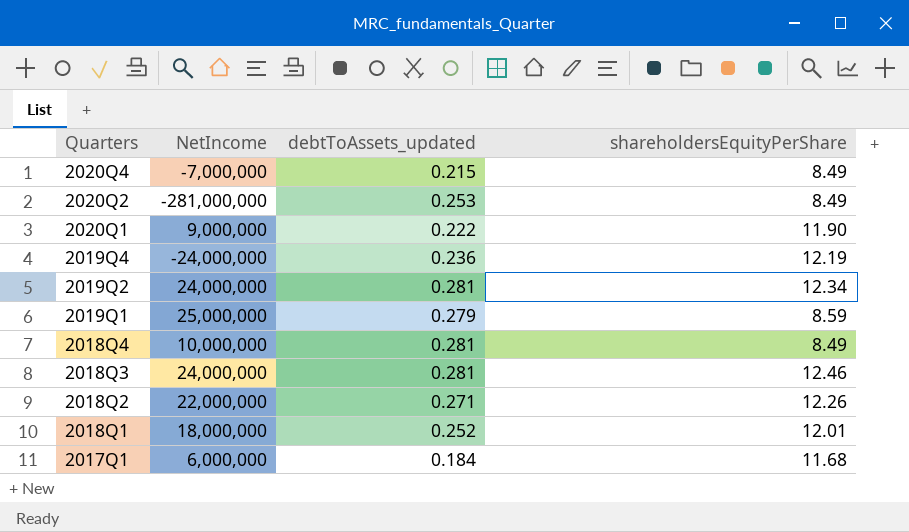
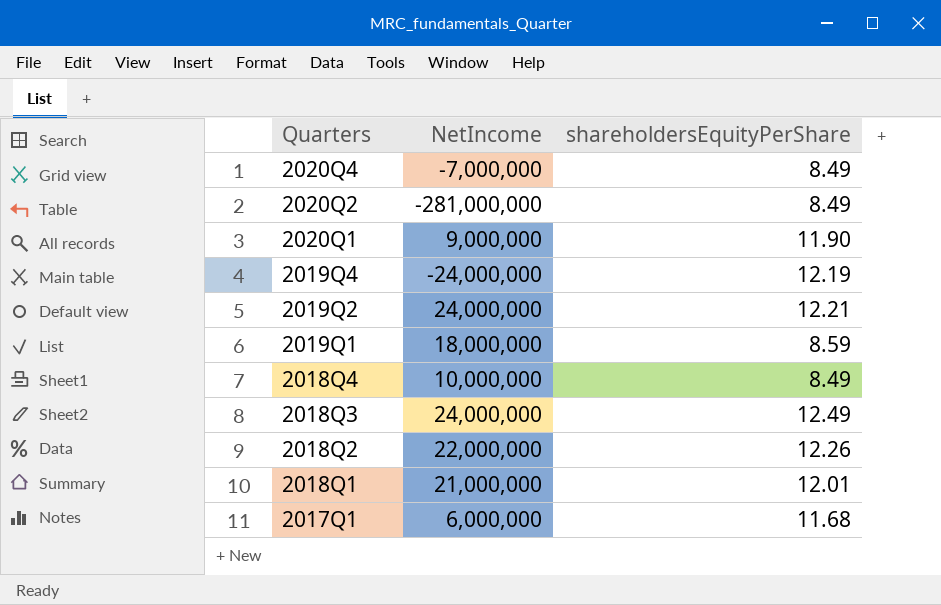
column debtToAssets_updated | position: 3 -> none
2019Q2 | shareholdersEquityPerShare: 12.34 -> 12.21
2019Q1 | NetIncome: 25,000,000 -> 18,000,000
2018Q3 | shareholdersEquityPerShare: 12.46 -> 12.49
2018Q1 | NetIncome: 18,000,000 -> 21,000,000

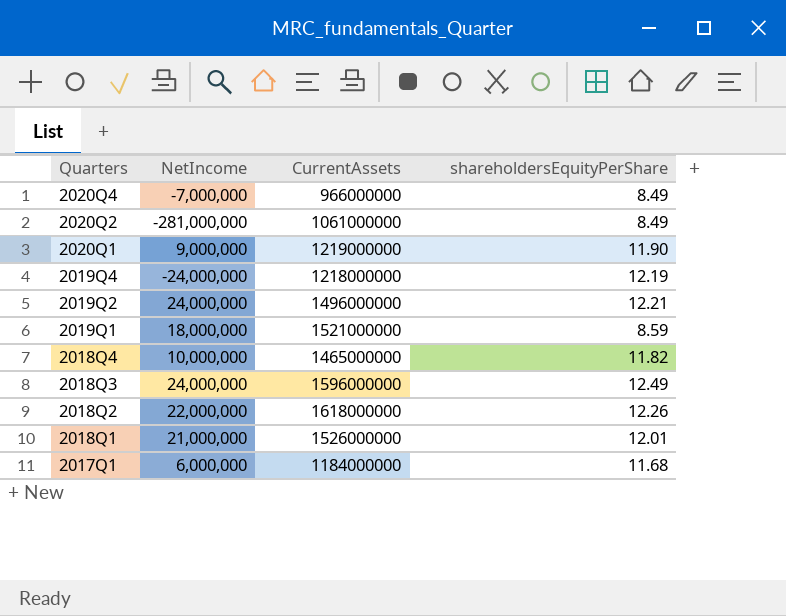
column CurrentAssets | position: none -> 3
2018Q4 | shareholdersEquityPerShare: 8.49 -> 11.82

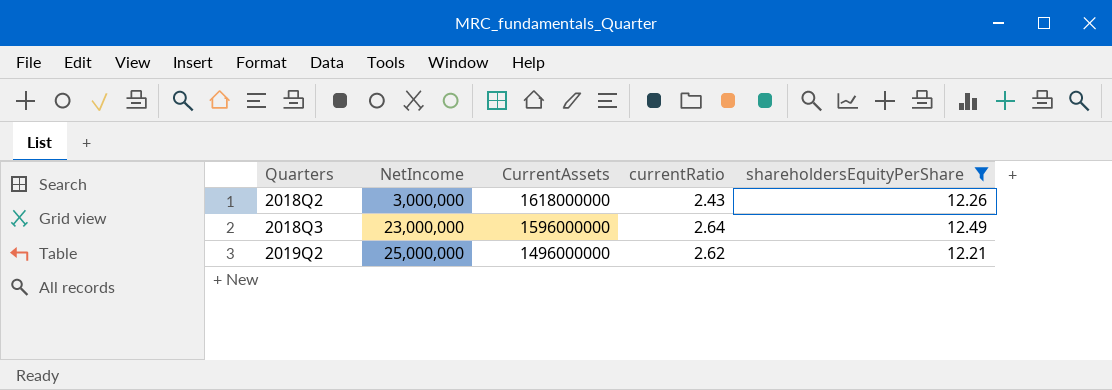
filter: none -> shareholdersEquityPerShare >= 12.21
row order: Quarters descending -> Quarters ascending
column currentRatio | position: none -> 4
2018Q2 | NetIncome: 22,000,000 -> 3,000,000
2018Q3 | NetIncome: 24,000,000 -> 23,000,000
2019Q2 | NetIncome: 24,000,000 -> 25,000,000

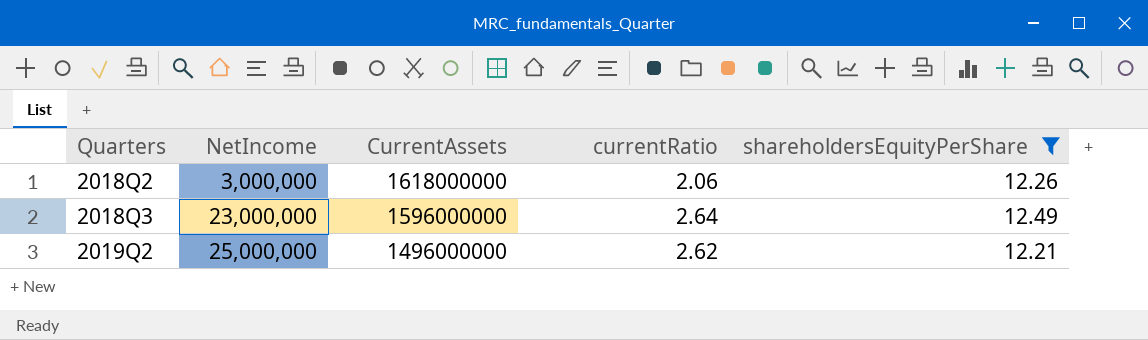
2018Q2 | currentRatio: 2.43 -> 2.06

